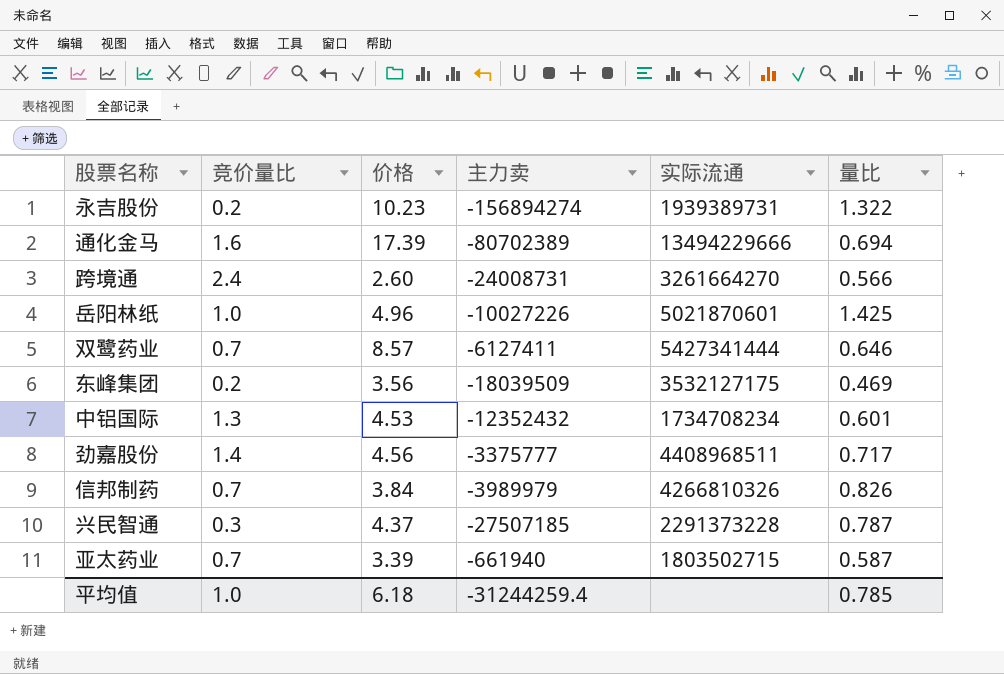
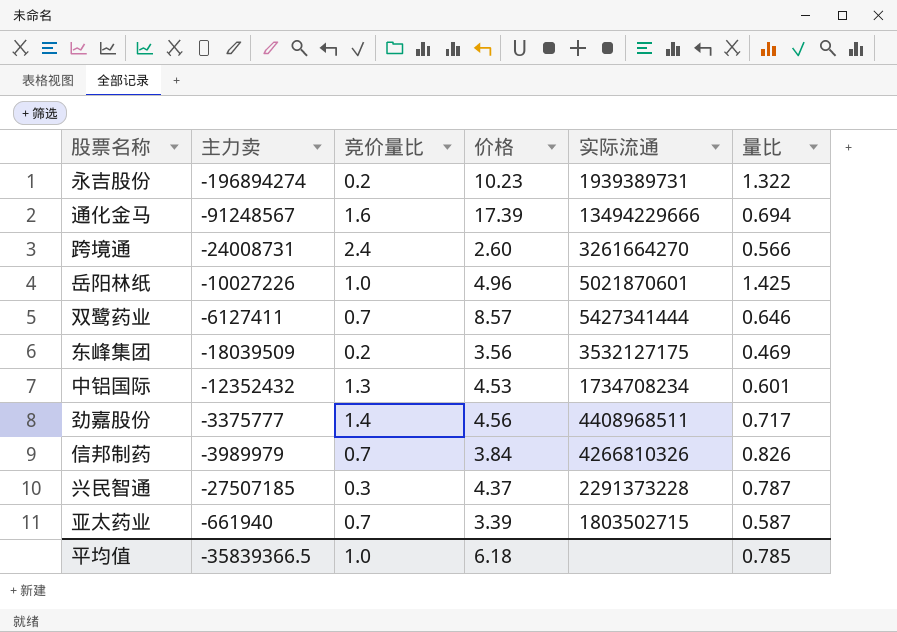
column 主力卖 | position: 4 -> 2
永吉股份 | 主力卖: -156894274 -> -196894274
通化金马 | 主力卖: -80702389 -> -91248567
平均值 | 主力卖: -31244259.4 -> -35839366.5

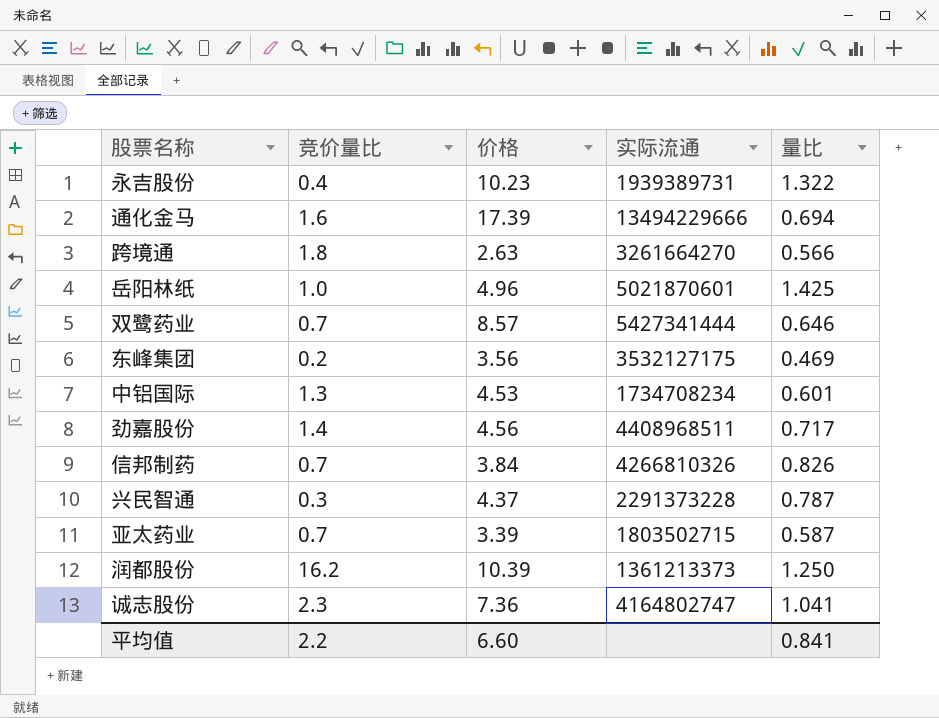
column 主力卖 | position: 2 -> none
永吉股份 | 竞价量比: 0.2 -> 0.4
跨境通 | 竞价量比: 2.4 -> 1.8
跨境通 | 价格: 2.60 -> 2.63
row 润都股份: none -> 16.2 | 10.39 | 1361213373 | 1.250
row 诚志股份: none -> 2.3 | 7.36 | 4164802747 | 1.041
平均值 | 竞价量比: 1.0 -> 2.2
平均值 | 价格: 6.18 -> 6.60
平均值 | 量比: 0.785 -> 0.841

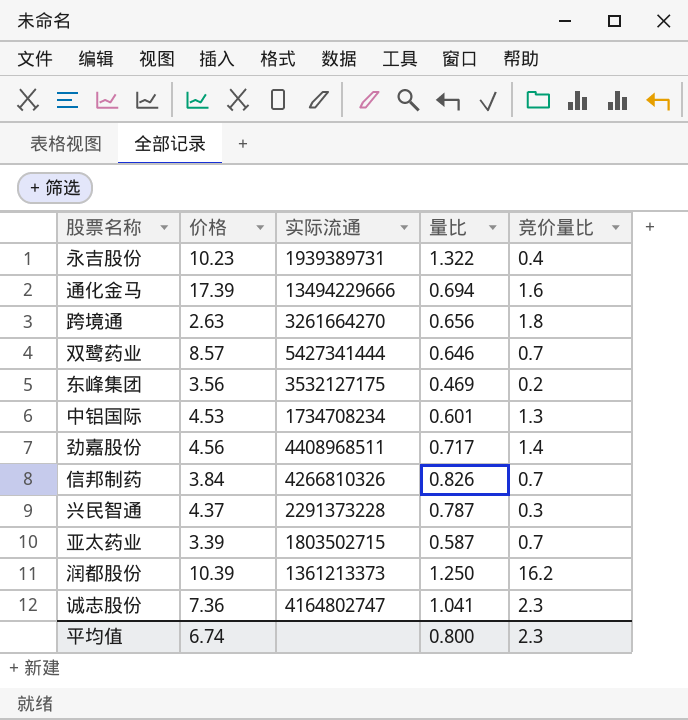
column 竞价量比 | position: 2 -> 5
row 岳阳林纸: 1.0 | 4.96 | 5021870601 | 1.425 -> none
跨境通 | 量比: 0.566 -> 0.656
平均值 | 价格: 6.60 -> 6.74
平均值 | 量比: 0.841 -> 0.800
平均值 | 竞价量比: 2.2 -> 2.3

